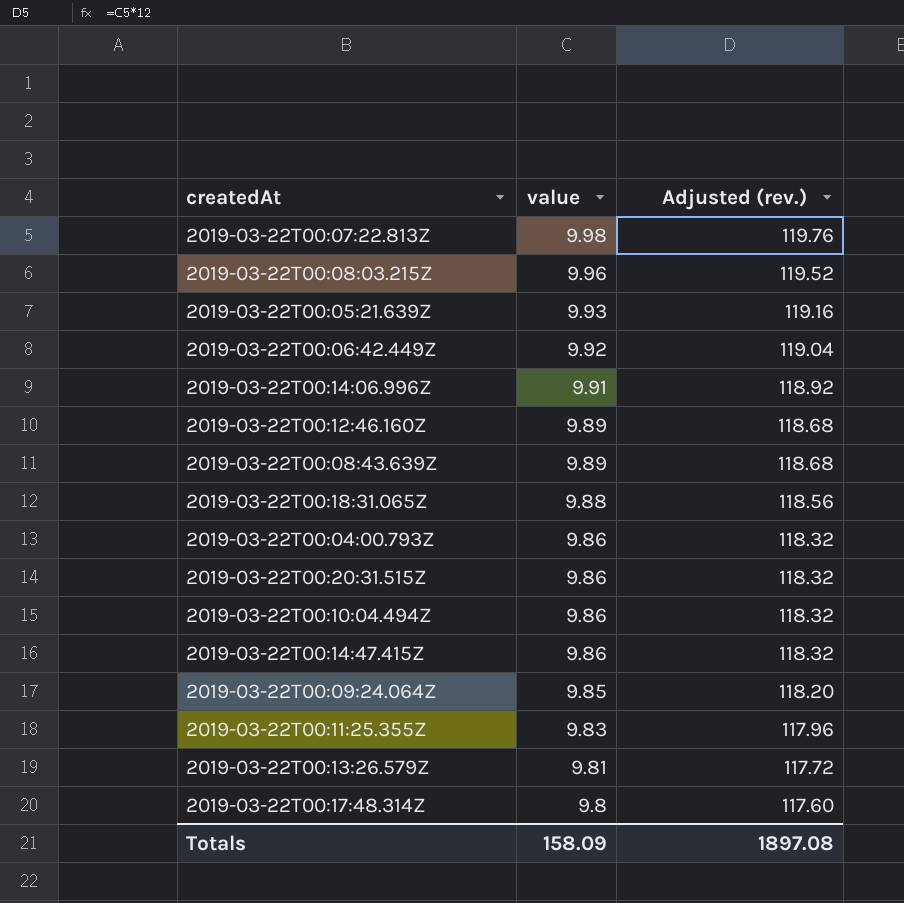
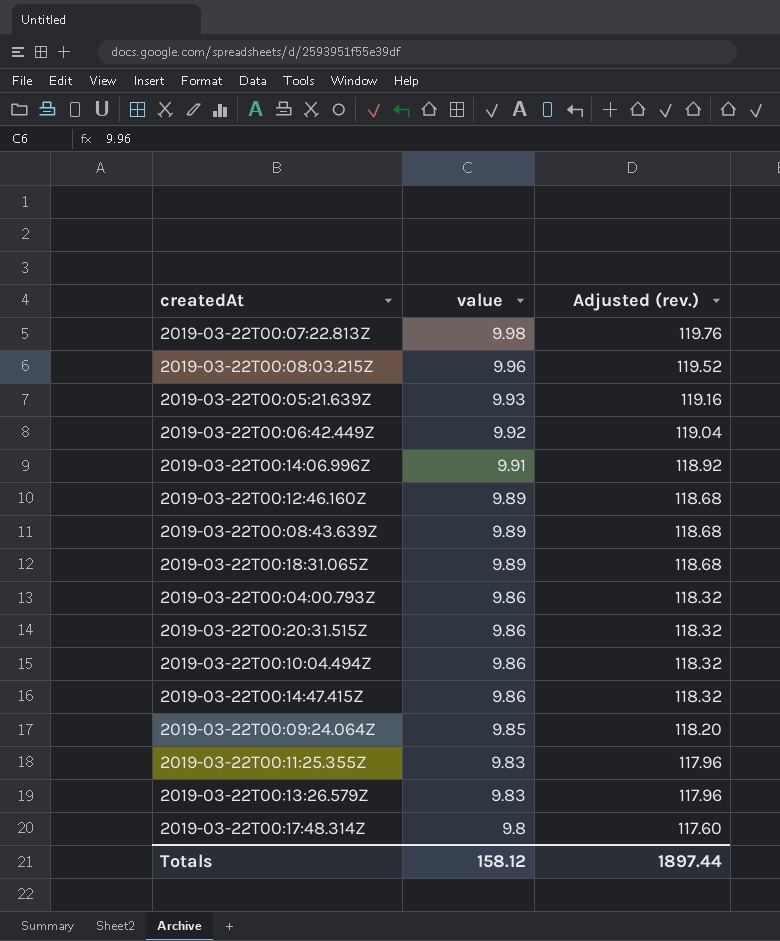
2019-03-22T00:18:31.065Z | value: 9.88 -> 9.89
2019-03-22T00:18:31.065Z | Adjusted (rev.): 118.56 -> 118.68
2019-03-22T00:13:26.579Z | value: 9.81 -> 9.83
2019-03-22T00:13:26.579Z | Adjusted (rev.): 117.72 -> 117.96
Totals | value: 158.09 -> 158.12
Totals | Adjusted (rev.): 1897.08 -> 1897.44

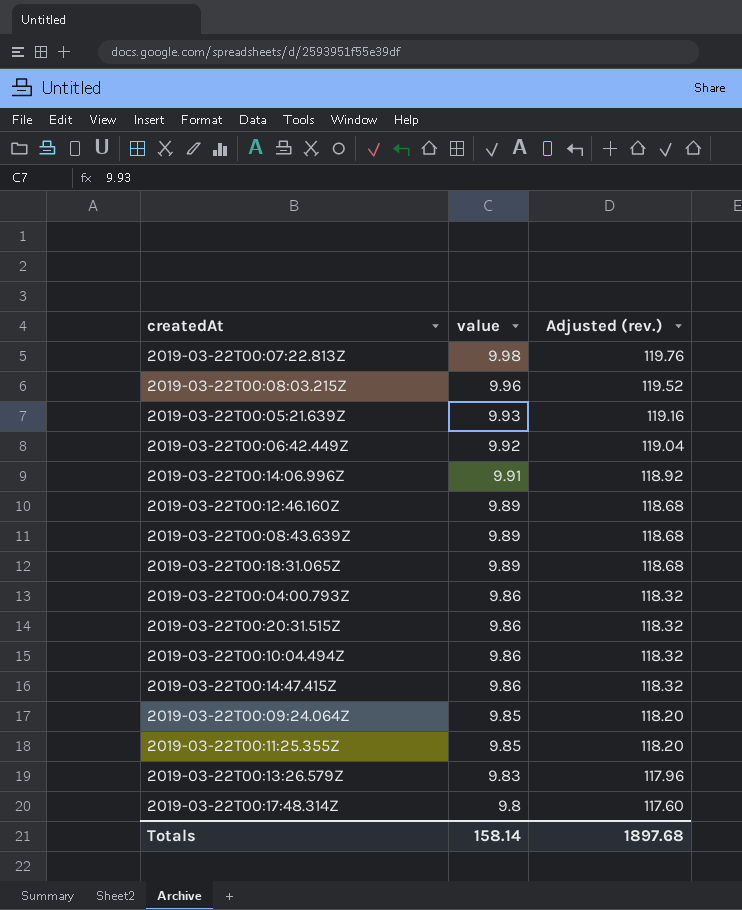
2019-03-22T00:11:25.355Z | value: 9.83 -> 9.85
2019-03-22T00:11:25.355Z | Adjusted (rev.): 117.96 -> 118.20
Totals | value: 158.12 -> 158.14
Totals | Adjusted (rev.): 1897.44 -> 1897.68

